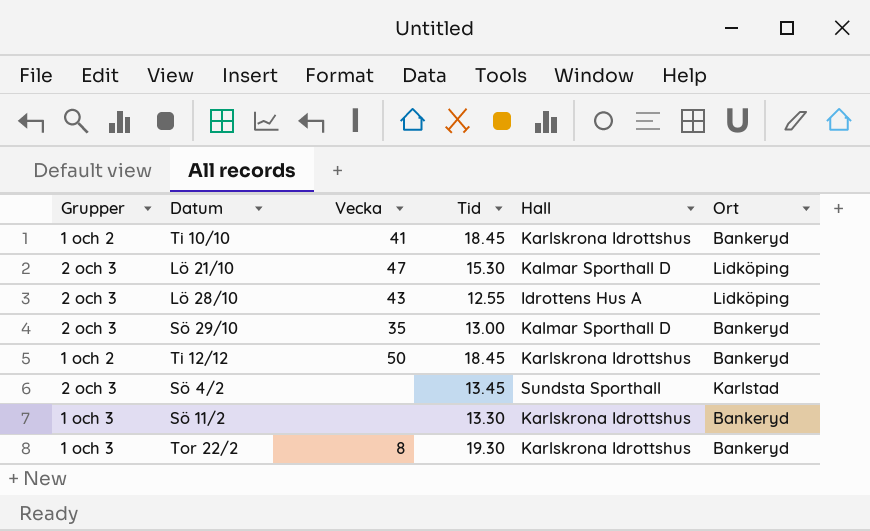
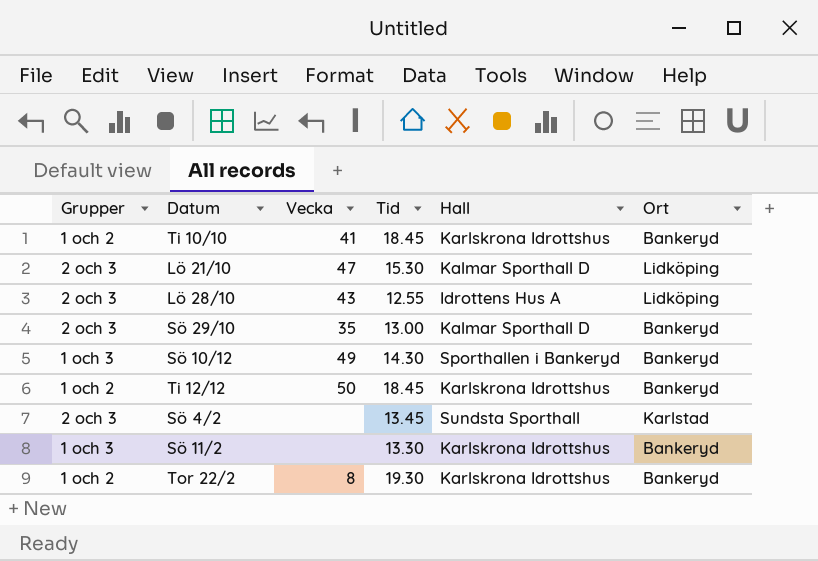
row Sö 10/12: none -> 1 och 3 | 49 | 14.30 | Sporthallen i Bankeryd | Bankeryd
Tor 22/2 | Grupper: 1 och 3 -> 1 och 2

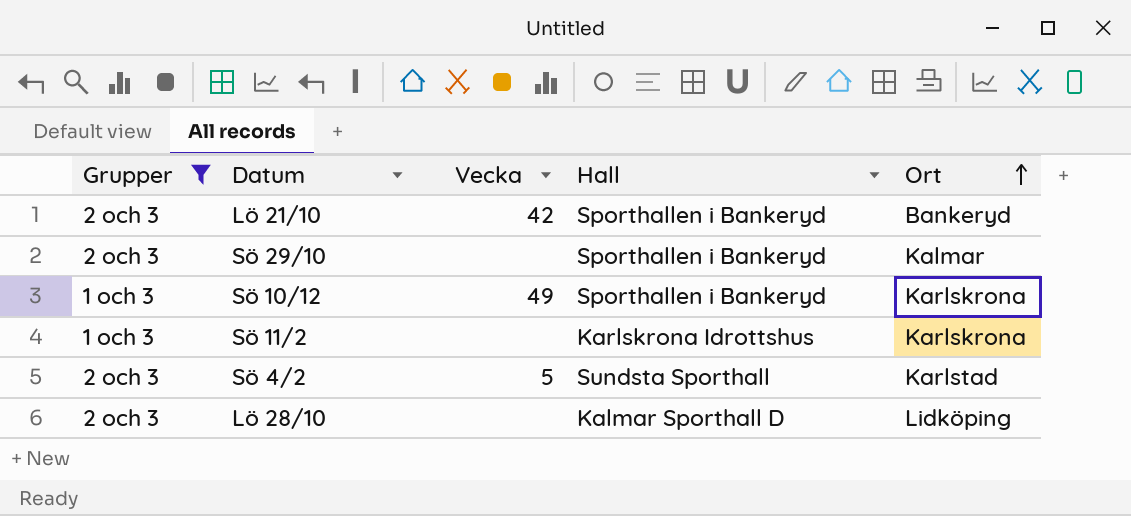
filter: none -> Grupper != 1 och 2
row order: none -> Ort ascending
column Tid | position: 4 -> none
Lö 21/10 | Vecka: 47 -> 42
Lö 21/10 | Hall: Kalmar Sporthall D -> Sporthallen i Bankeryd
Lö 21/10 | Ort: Lidköping -> Bankeryd
Sö 29/10 | Vecka: 35 -> none
Sö 29/10 | Hall: Kalmar Sporthall D -> Sporthallen i Bankeryd
Sö 29/10 | Ort: Bankeryd -> Kalmar
Sö 10/12 | Ort: Bankeryd -> Karlskrona
Sö 11/2 | Ort: Bankeryd -> Karlskrona
Sö 4/2 | Vecka: none -> 5
Lö 28/10 | Vecka: 43 -> none
Lö 28/10 | Hall: Idrottens Hus A -> Kalmar Sporthall D

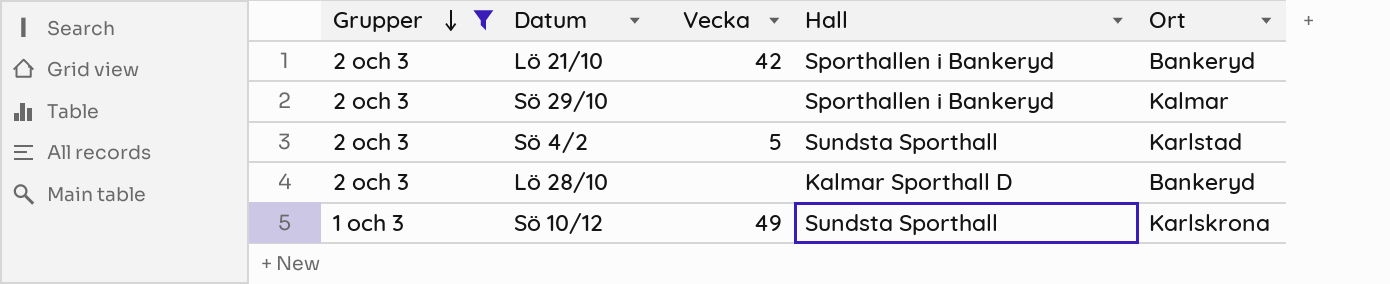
row order: Ort ascending -> Grupper descending
row Sö 11/2: 1 och 3 | none | Karlskrona Idrottshus | Karlskrona -> none
Lö 28/10 | Ort: Lidköping -> Bankeryd
Sö 10/12 | Hall: Sporthallen i Bankeryd -> Sundsta Sporthall

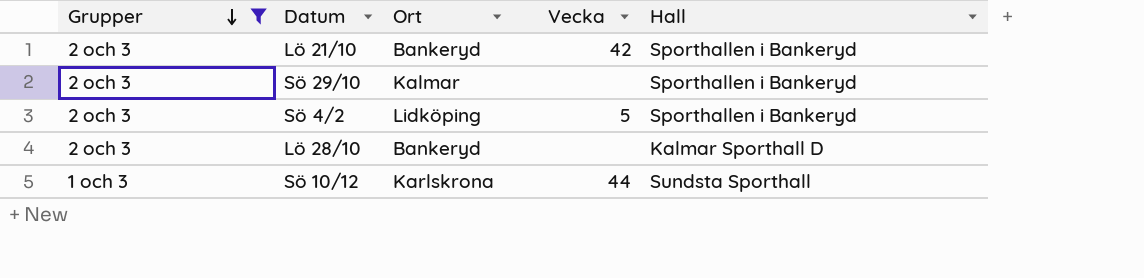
column Ort | position: 5 -> 3
Sö 4/2 | Ort: Karlstad -> Lidköping
Sö 4/2 | Hall: Sundsta Sporthall -> Sporthallen i Bankeryd
Sö 10/12 | Vecka: 49 -> 44

